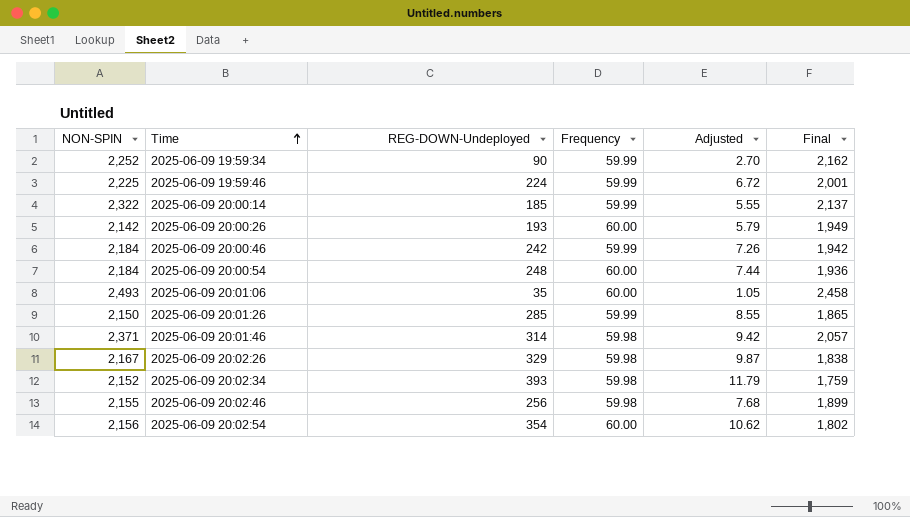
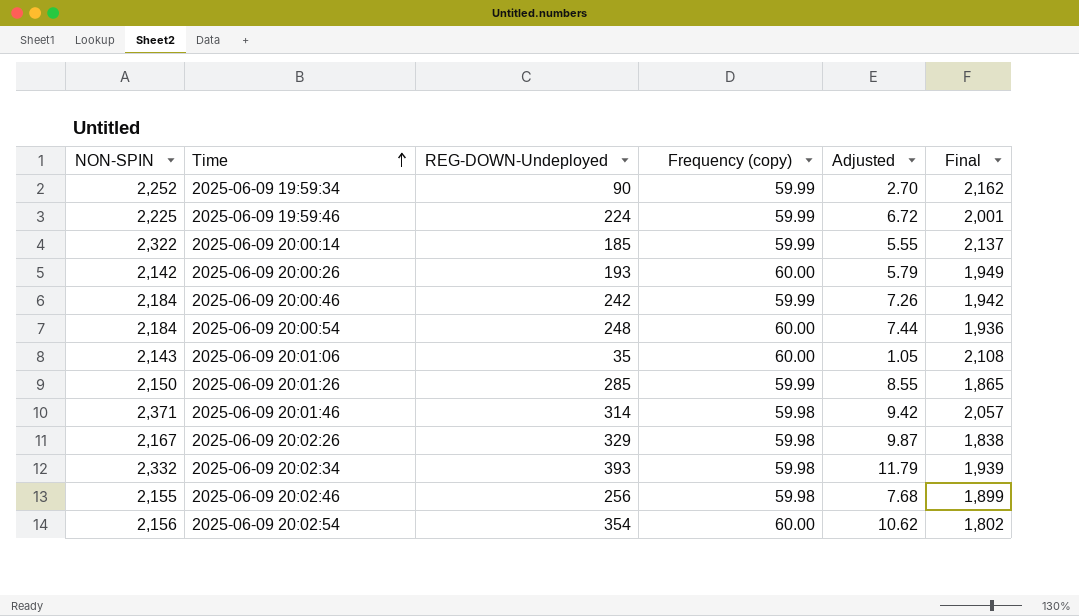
column name: Frequency -> Frequency (copy)
2025-06-09 20:01:06 | NON-SPIN: 2,493 -> 2,143
2025-06-09 20:01:06 | Final: 2,458 -> 2,108
2025-06-09 20:02:34 | NON-SPIN: 2,152 -> 2,332
2025-06-09 20:02:34 | Final: 1,759 -> 1,939

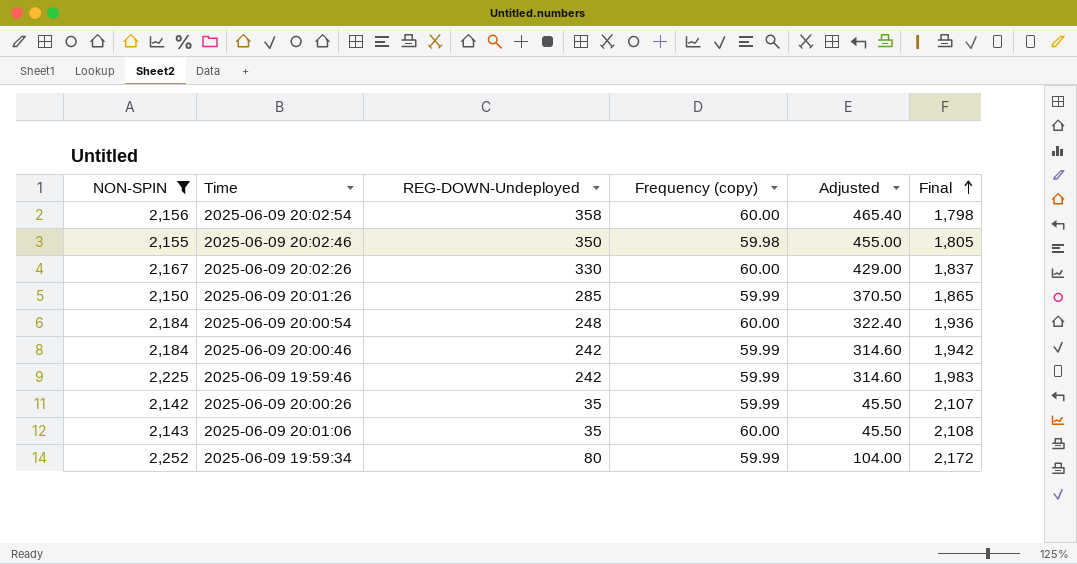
filter: none -> NON-SPIN <= 2,252
row order: Time ascending -> Final ascending
column Adjusted | formula: [REG-DOWN-Undeployed] * 0.03 -> [REG-DOWN-Undeployed] * 1.3
2025-06-09 20:02:54 | REG-DOWN-Undeployed: 354 -> 358
2025-06-09 20:02:54 | Final: 1,802 -> 1,798
2025-06-09 20:02:46 | REG-DOWN-Undeployed: 256 -> 350
2025-06-09 20:02:46 | Final: 1,899 -> 1,805
2025-06-09 20:02:26 | REG-DOWN-Undeployed: 329 -> 330
2025-06-09 20:02:26 | Frequency (copy): 59.98 -> 60.00
2025-06-09 20:02:26 | Final: 1,838 -> 1,837
2025-06-09 19:59:46 | REG-DOWN-Undeployed: 224 -> 242
2025-06-09 19:59:46 | Final: 2,001 -> 1,983
2025-06-09 20:00:26 | REG-DOWN-Undeployed: 193 -> 35
2025-06-09 20:00:26 | Frequency (copy): 60.00 -> 59.99
2025-06-09 20:00:26 | Final: 1,949 -> 2,107
2025-06-09 19:59:34 | REG-DOWN-Undeployed: 90 -> 80
2025-06-09 19:59:34 | Final: 2,162 -> 2,172

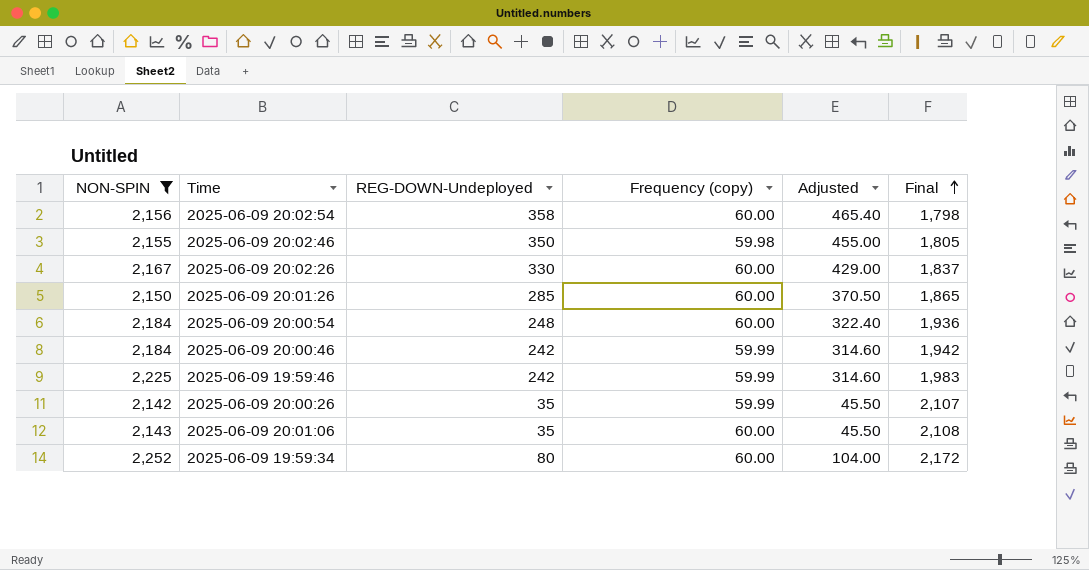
2025-06-09 20:01:26 | Frequency (copy): 59.99 -> 60.00
2025-06-09 19:59:34 | Frequency (copy): 59.99 -> 60.00

